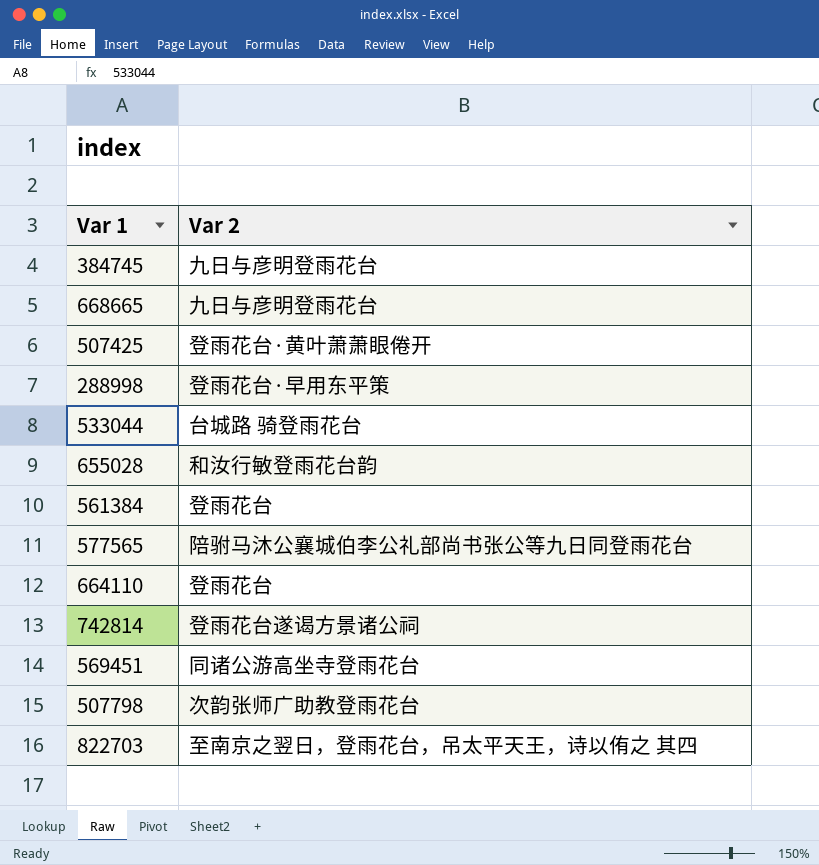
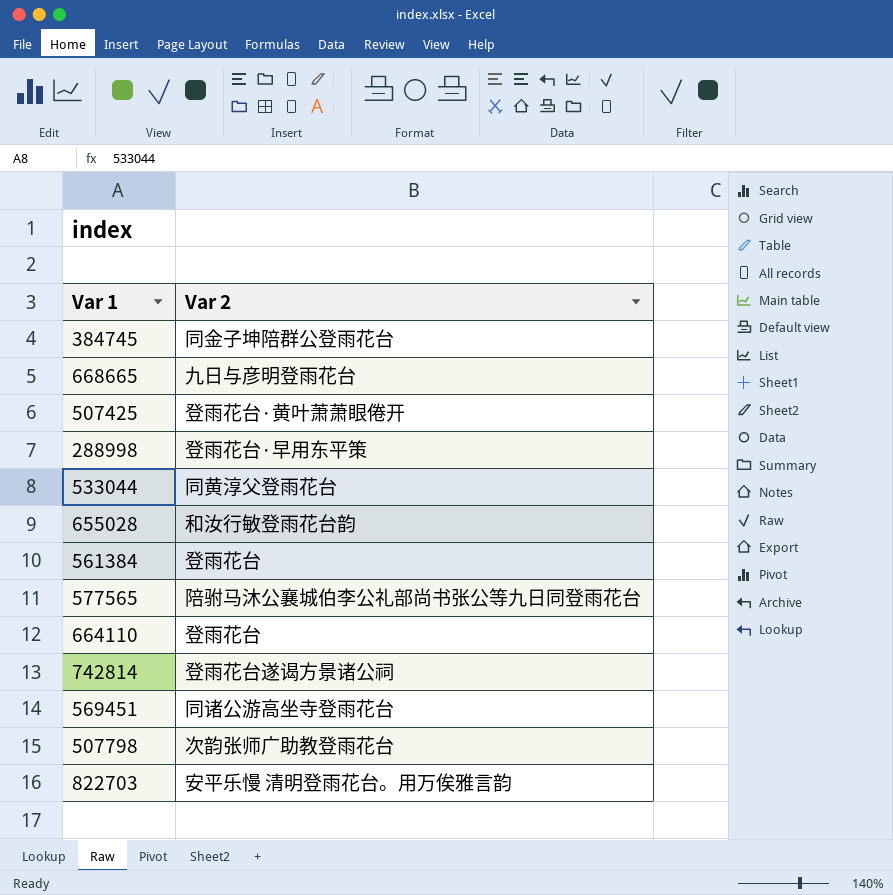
384745 | Var 2: 九日与彦明登雨花台 -> 同金子坤陪群公登雨花台
533044 | Var 2: 台城路 骑登雨花台 -> 同黄淳父登雨花台
822703 | Var 2: 至南京之翌日，登雨花台，吊太平天王，诗以侑之 其四 -> 安平乐慢 清明登雨花台。用万俟雅言韵

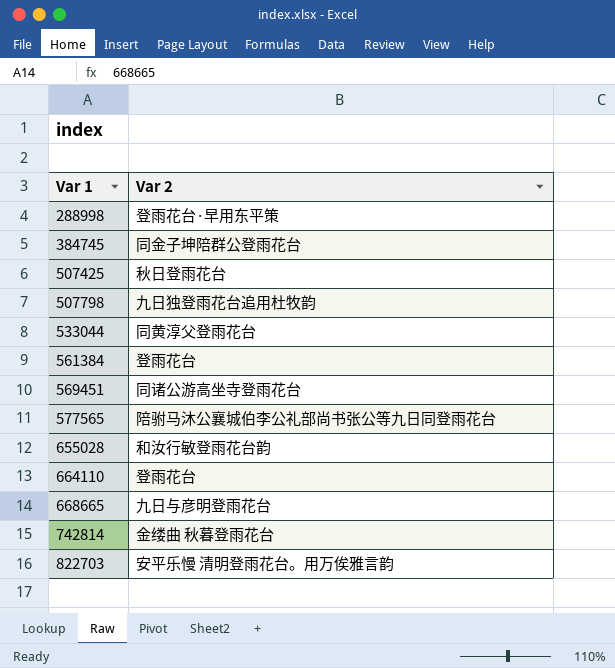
row order: none -> Var 1 ascending
507425 | Var 2: 登雨花台·黄叶萧萧眼倦开 -> 秋日登雨花台
507798 | Var 2: 次韵张师广助教登雨花台 -> 九日独登雨花台追用杜牧韵
742814 | Var 2: 登雨花台遂谒方景诸公祠 -> 金缕曲 秋暮登雨花台

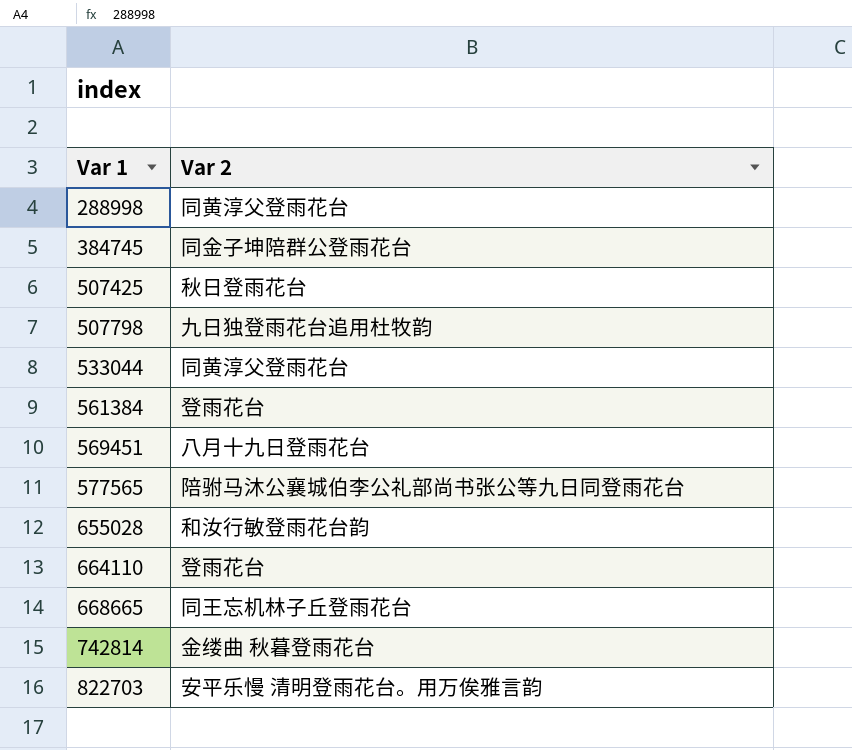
288998 | Var 2: 登雨花台·早用东平策 -> 同黄淳父登雨花台
569451 | Var 2: 同诸公游高坐寺登雨花台 -> 八月十九日登雨花台
668665 | Var 2: 九日与彦明登雨花台 -> 同王忘机林子丘登雨花台

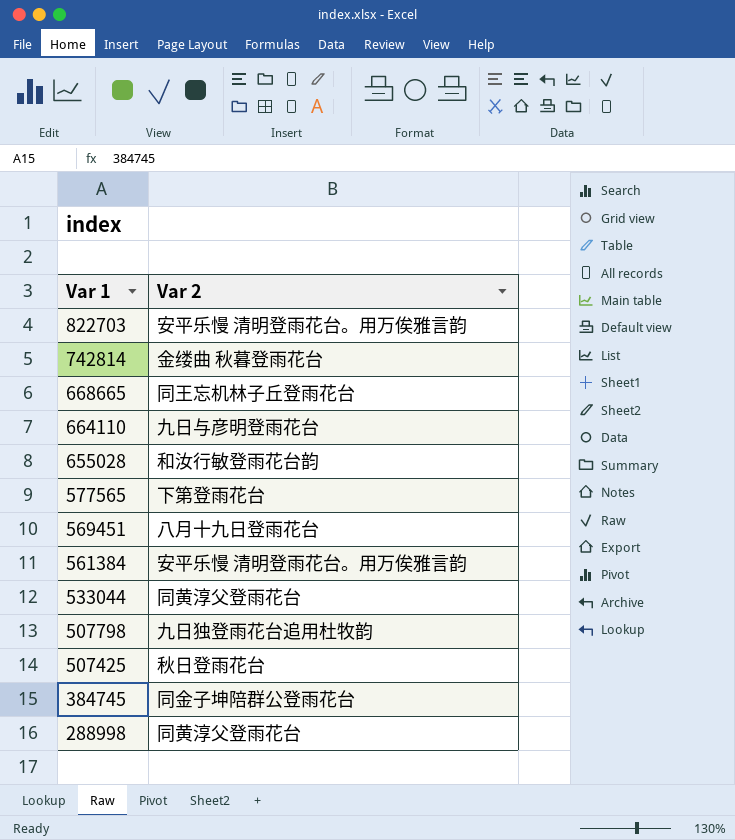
row order: Var 1 ascending -> Var 1 descending
664110 | Var 2: 登雨花台 -> 九日与彦明登雨花台
577565 | Var 2: 陪驸马沐公襄城伯李公礼部尚书张公等九日同登雨花台 -> 下第登雨花台
561384 | Var 2: 登雨花台 -> 安平乐慢 清明登雨花台。用万俟雅言韵

